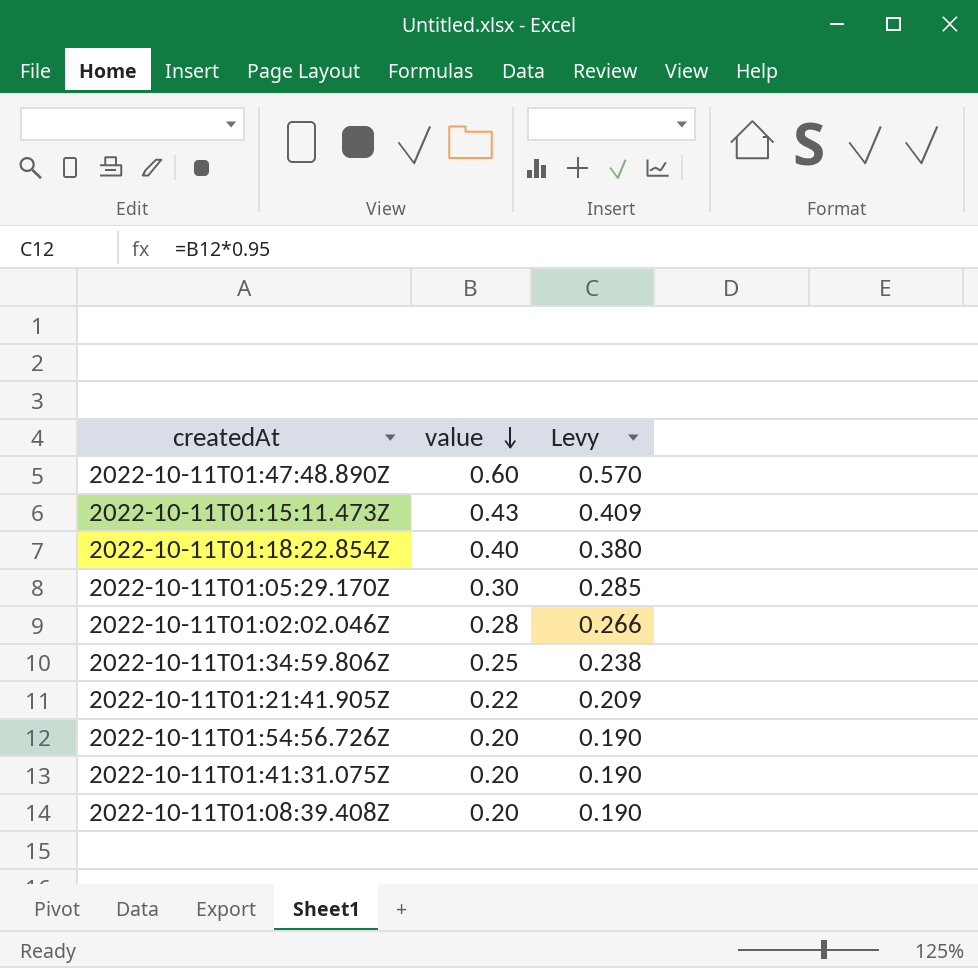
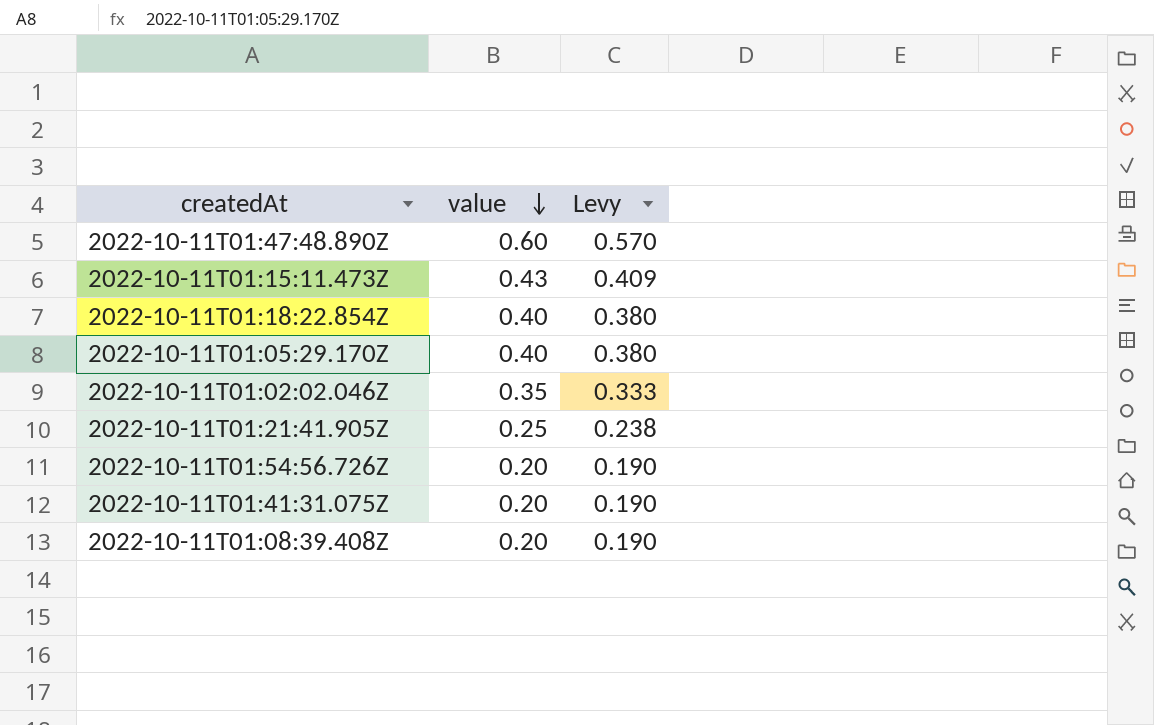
row 2022-10-11T01:34:59.806Z: 0.25 | 0.238 -> none
2022-10-11T01:05:29.170Z | value: 0.30 -> 0.40
2022-10-11T01:05:29.170Z | Levy: 0.285 -> 0.380
2022-10-11T01:02:02.046Z | value: 0.28 -> 0.35
2022-10-11T01:02:02.046Z | Levy: 0.266 -> 0.333
2022-10-11T01:21:41.905Z | value: 0.22 -> 0.25
2022-10-11T01:21:41.905Z | Levy: 0.209 -> 0.238

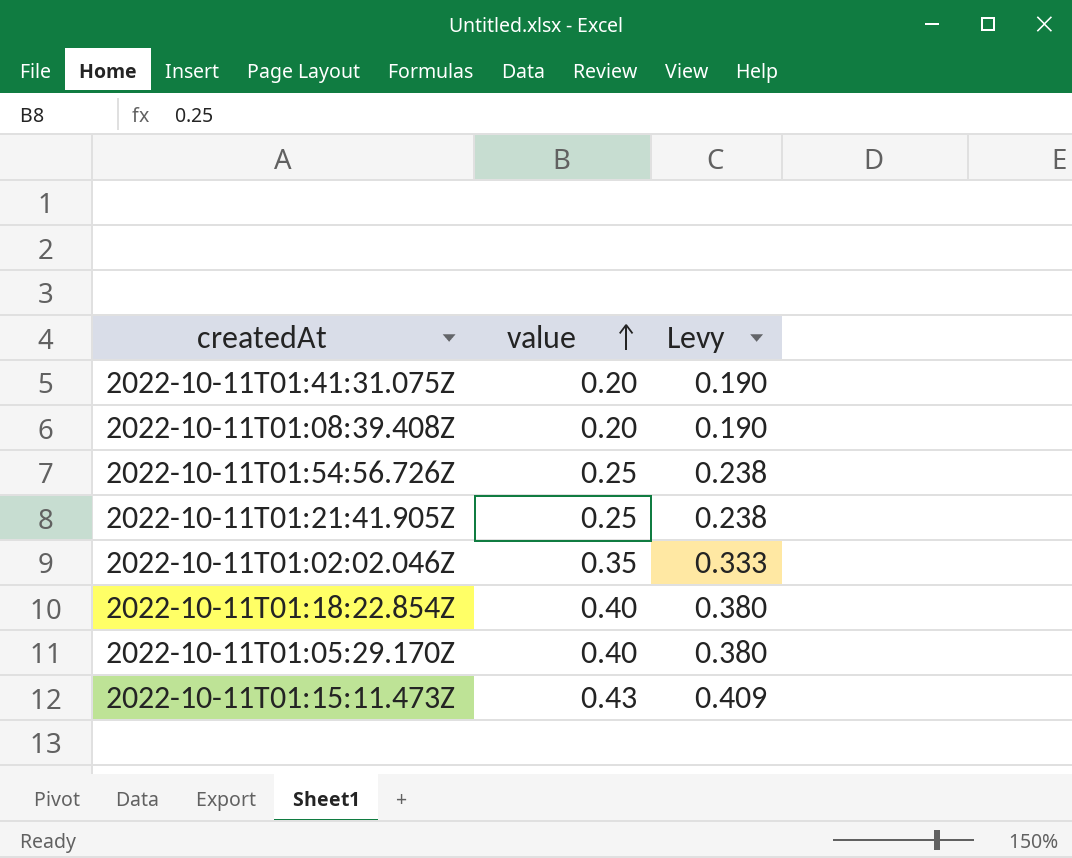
row order: value descending -> value ascending
row 2022-10-11T01:47:48.890Z: 0.60 | 0.570 -> none
2022-10-11T01:54:56.726Z | value: 0.20 -> 0.25
2022-10-11T01:54:56.726Z | Levy: 0.190 -> 0.238

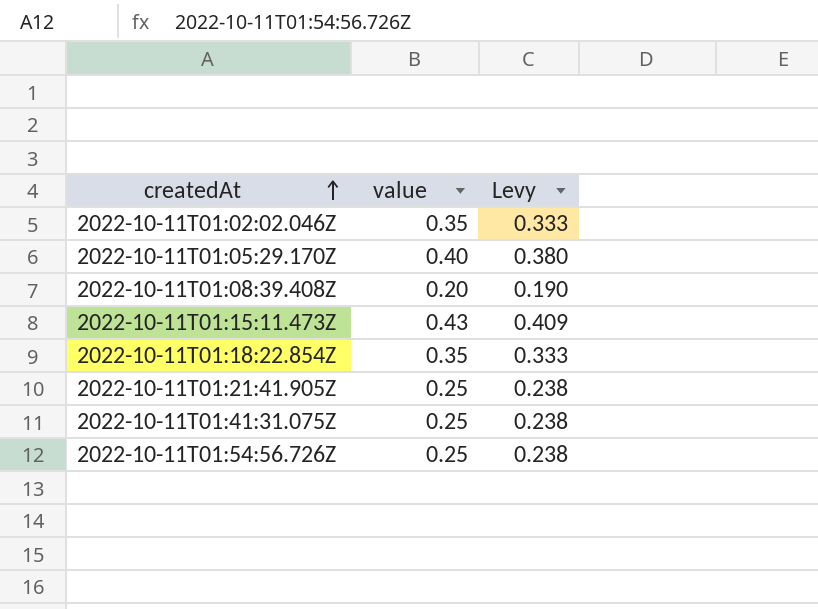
row order: value ascending -> createdAt ascending
2022-10-11T01:18:22.854Z | value: 0.40 -> 0.35
2022-10-11T01:18:22.854Z | Levy: 0.380 -> 0.333
2022-10-11T01:41:31.075Z | value: 0.20 -> 0.25
2022-10-11T01:41:31.075Z | Levy: 0.190 -> 0.238

